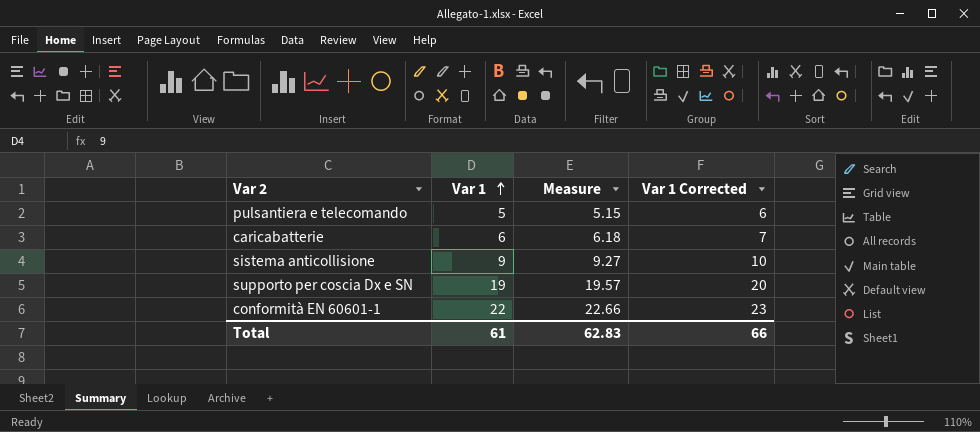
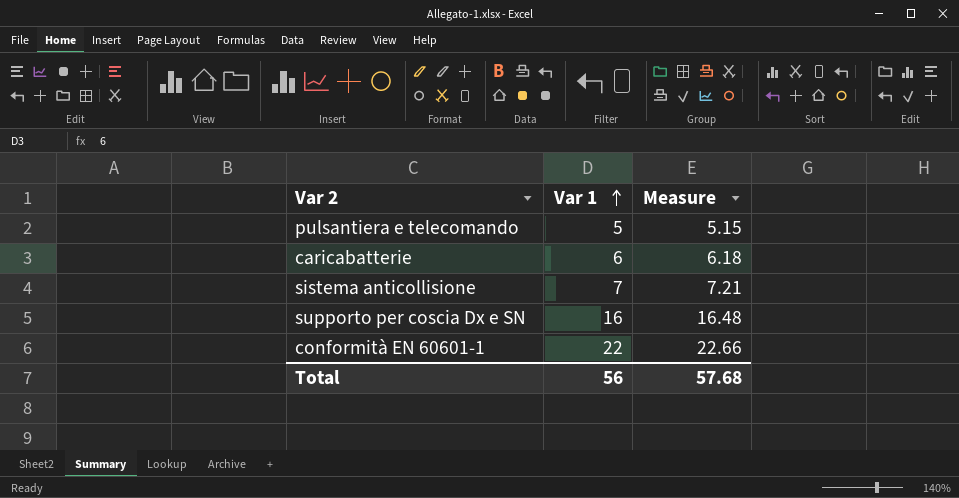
column Var 1 Corrected | formula: [Var 1] + 1 -> none
sistema anticollisione | Var 1: 9 -> 7
sistema anticollisione | Measure: 9.27 -> 7.21
supporto per coscia Dx e SN | Var 1: 19 -> 16
supporto per coscia Dx e SN | Measure: 19.57 -> 16.48
Total | Var 1: 61 -> 56
Total | Measure: 62.83 -> 57.68

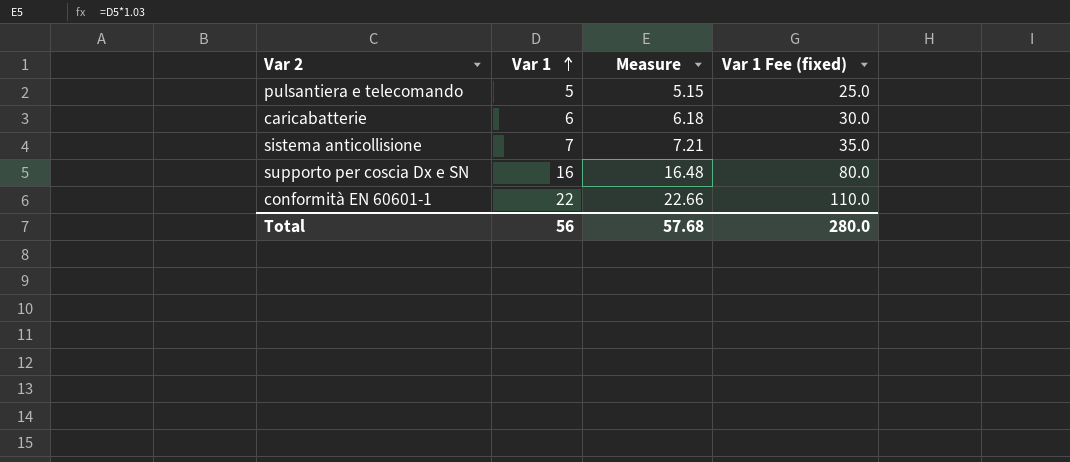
column Var 1 Fee (fixed) | formula: none -> [Var 1] * 5

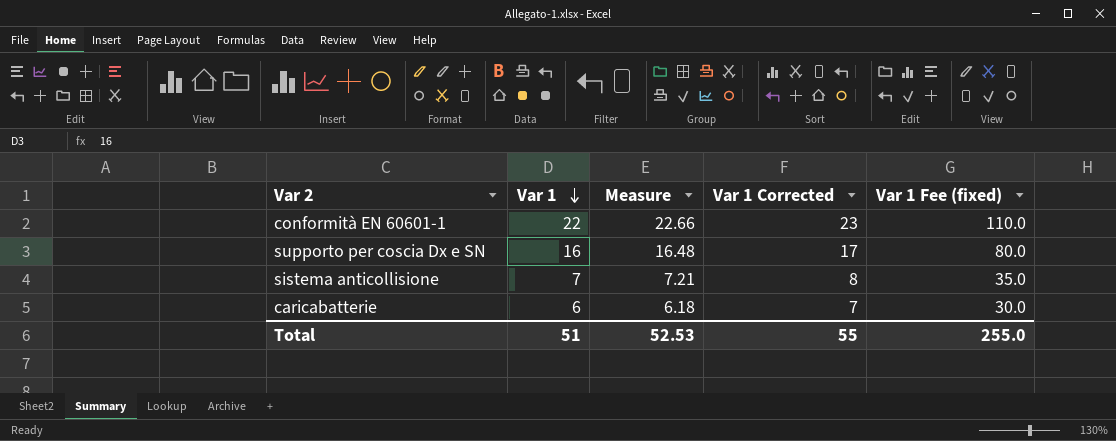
row order: Var 1 ascending -> Var 1 descending
column Var 1 Corrected | formula: none -> [Var 1] + 1
row pulsantiera e telecomando: 5 | 5.15 | 25.0 -> none
Total | Var 1: 56 -> 51
Total | Measure: 57.68 -> 52.53
Total | Var 1 Fee (fixed): 280.0 -> 255.0

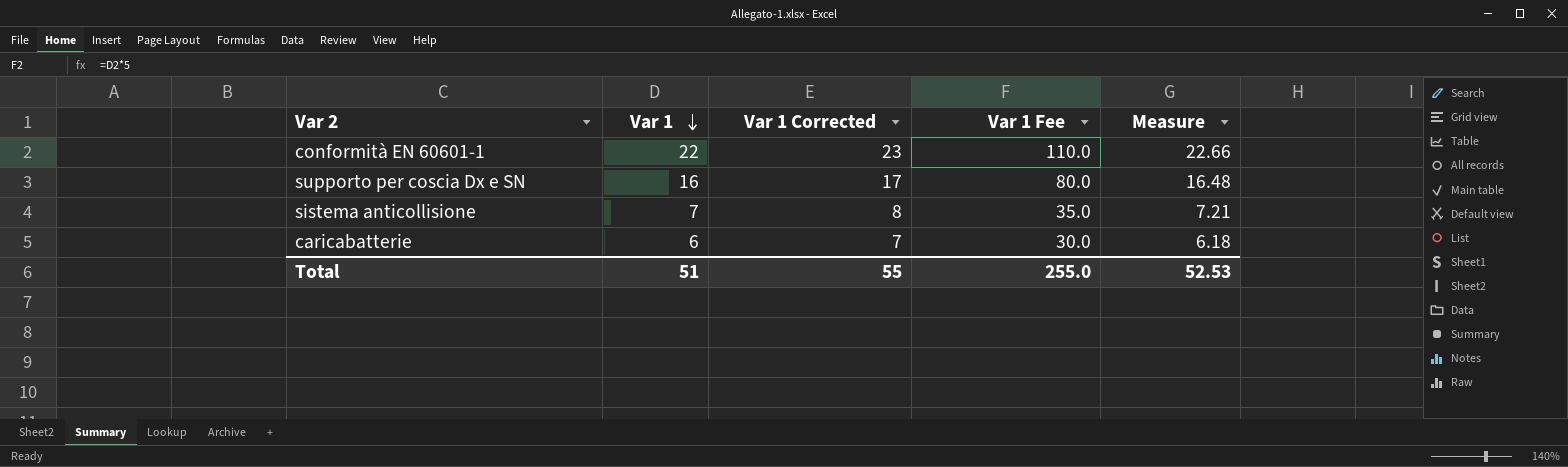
column name: Var 1 Fee (fixed) -> Var 1 Fee
column Measure | position: 3 -> 5

